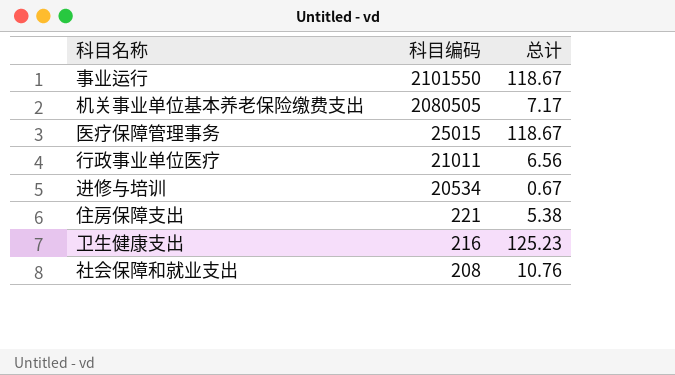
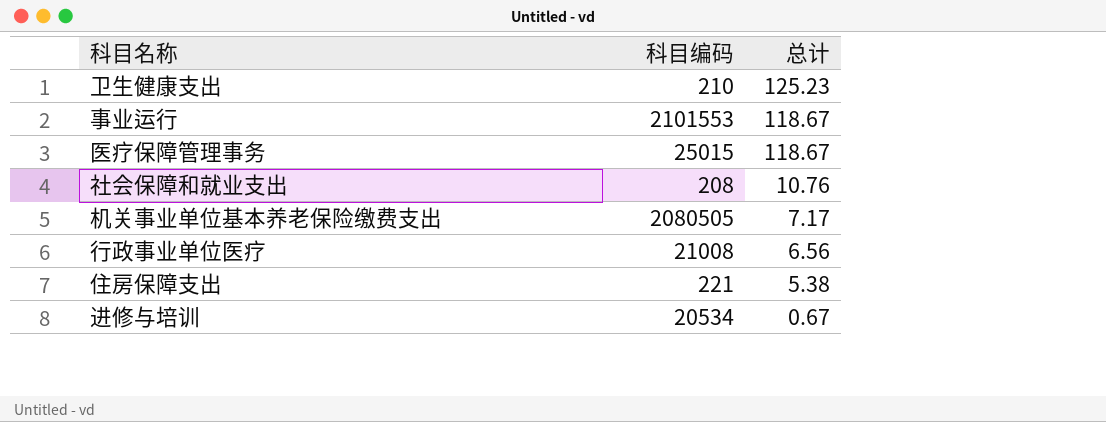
row order: 科目编码 descending -> 总计 descending
卫生健康支出 | 科目编码: 216 -> 210
事业运行 | 科目编码: 2101550 -> 2101553
行政事业单位医疗 | 科目编码: 21011 -> 21008

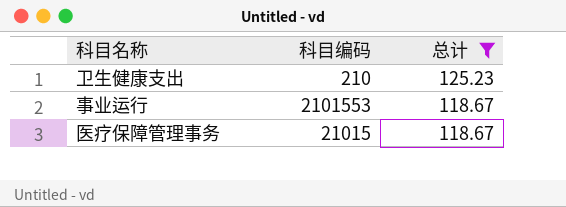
filter: none -> 总计 >= 118.67
医疗保障管理事务 | 科目编码: 25015 -> 21015

